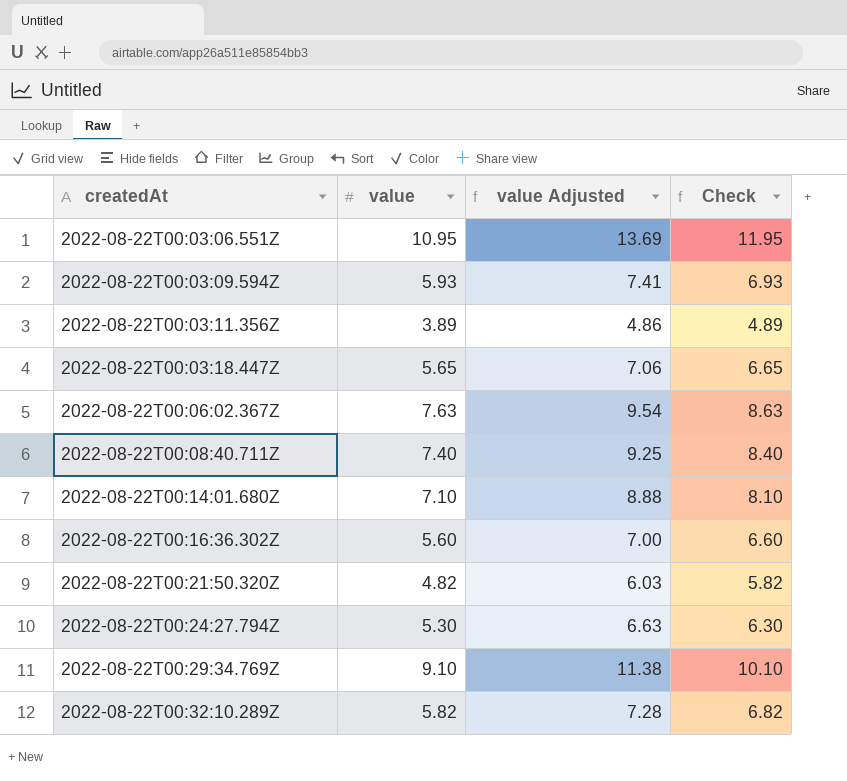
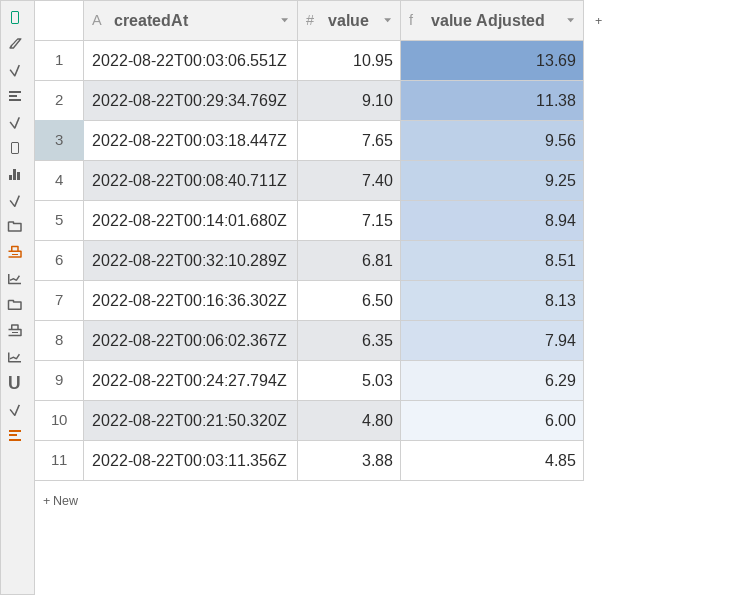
row order: createdAt ascending -> value descending
column Check | formula: [value] + 1 -> none
row 2022-08-22T00:03:09.594Z: 5.93 | 7.41 | 6.93 -> none
2022-08-22T00:03:18.447Z | value: 5.65 -> 7.65
2022-08-22T00:03:18.447Z | value Adjusted: 7.06 -> 9.56
2022-08-22T00:14:01.680Z | value: 7.10 -> 7.15
2022-08-22T00:14:01.680Z | value Adjusted: 8.88 -> 8.94
2022-08-22T00:32:10.289Z | value: 5.82 -> 6.81
2022-08-22T00:32:10.289Z | value Adjusted: 7.28 -> 8.51
2022-08-22T00:16:36.302Z | value: 5.60 -> 6.50
2022-08-22T00:16:36.302Z | value Adjusted: 7.00 -> 8.13
2022-08-22T00:06:02.367Z | value: 7.63 -> 6.35
2022-08-22T00:06:02.367Z | value Adjusted: 9.54 -> 7.94
2022-08-22T00:24:27.794Z | value: 5.30 -> 5.03
2022-08-22T00:24:27.794Z | value Adjusted: 6.63 -> 6.29
2022-08-22T00:21:50.320Z | value: 4.82 -> 4.80
2022-08-22T00:21:50.320Z | value Adjusted: 6.03 -> 6.00
2022-08-22T00:03:11.356Z | value: 3.89 -> 3.88
2022-08-22T00:03:11.356Z | value Adjusted: 4.86 -> 4.85

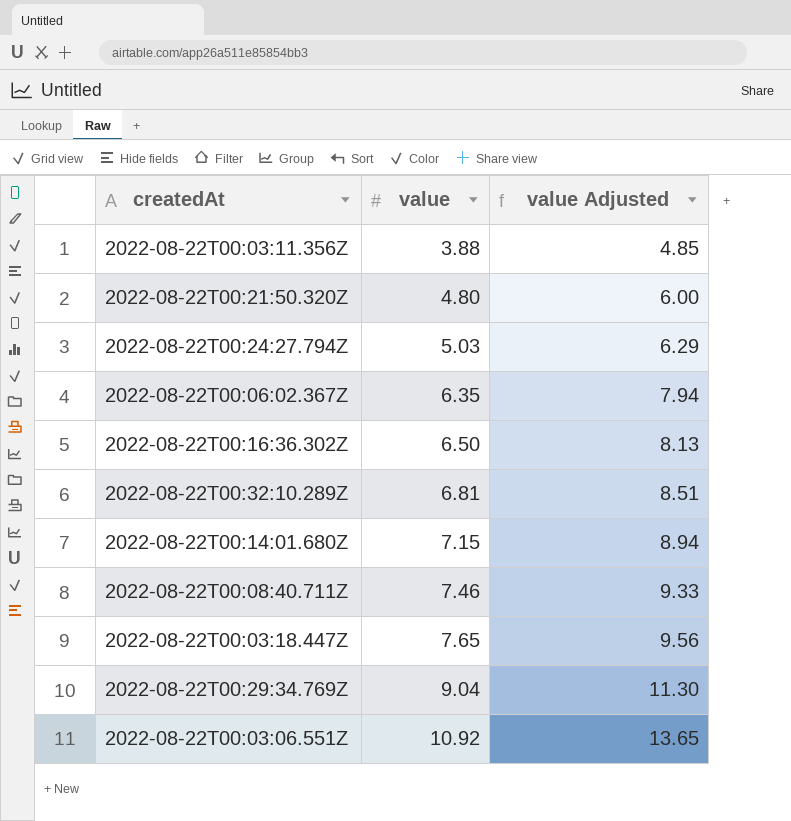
row order: value descending -> value ascending
2022-08-22T00:08:40.711Z | value: 7.40 -> 7.46
2022-08-22T00:08:40.711Z | value Adjusted: 9.25 -> 9.33
2022-08-22T00:29:34.769Z | value: 9.10 -> 9.04
2022-08-22T00:29:34.769Z | value Adjusted: 11.38 -> 11.30
2022-08-22T00:03:06.551Z | value: 10.95 -> 10.92
2022-08-22T00:03:06.551Z | value Adjusted: 13.69 -> 13.65

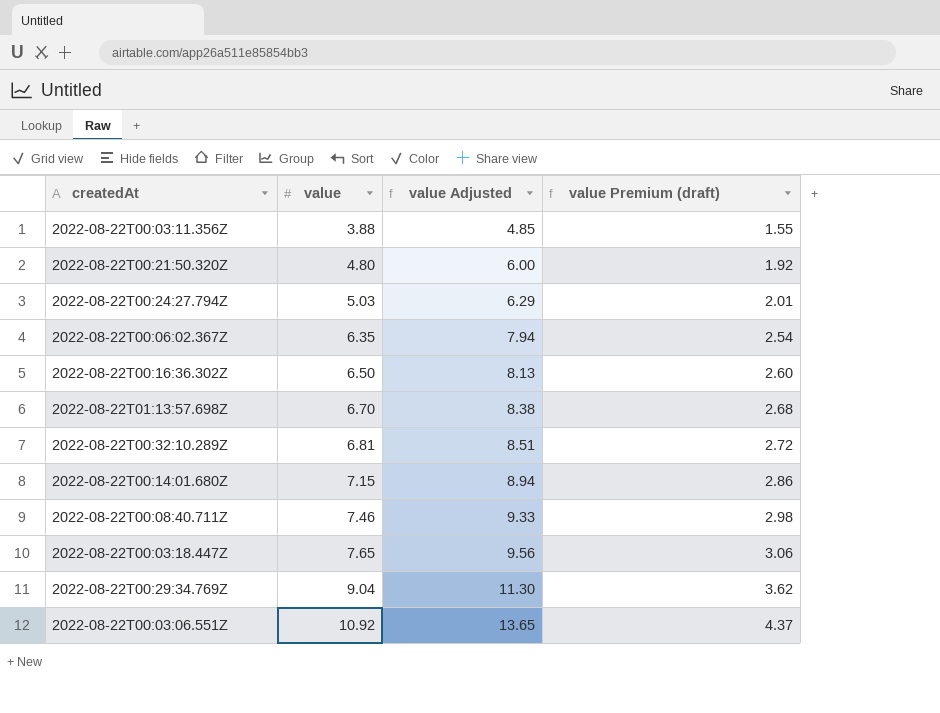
column value Premium (draft) | formula: none -> [value] * 0.4
row 2022-08-22T01:13:57.698Z: none -> 6.70 | 8.38 | 2.68

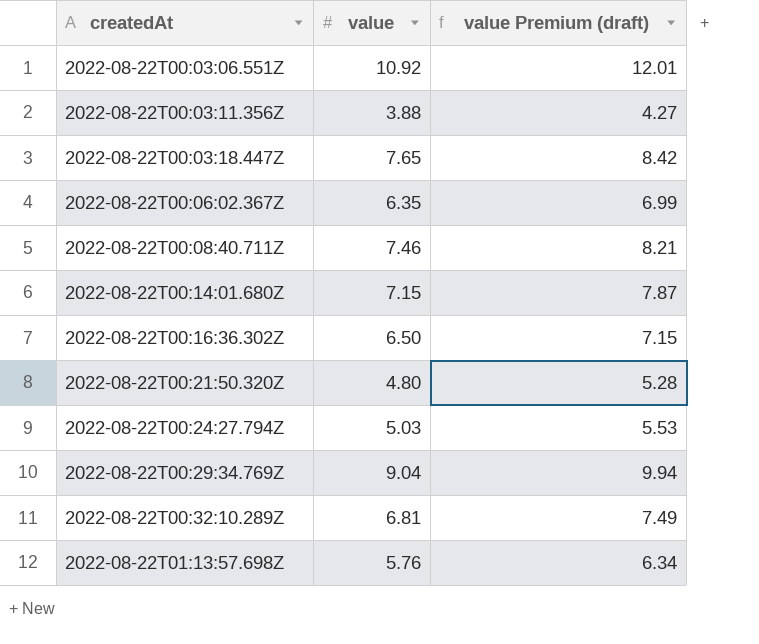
row order: value ascending -> createdAt ascending
column value Adjusted | formula: [value] * 1.25 -> none
column value Premium (draft) | formula: [value] * 0.4 -> [value] * 1.1
2022-08-22T01:13:57.698Z | value: 6.70 -> 5.76

